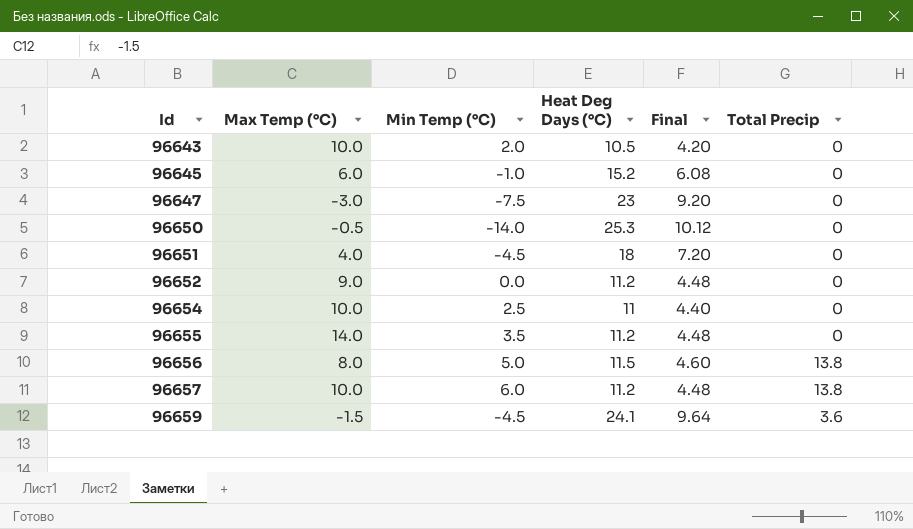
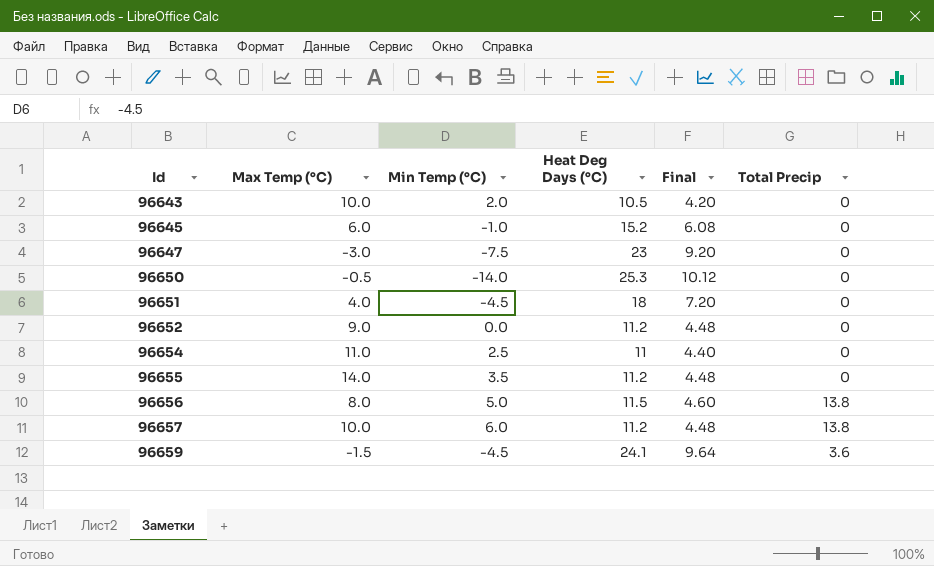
96654 | Max Temp (°C): 10.0 -> 11.0

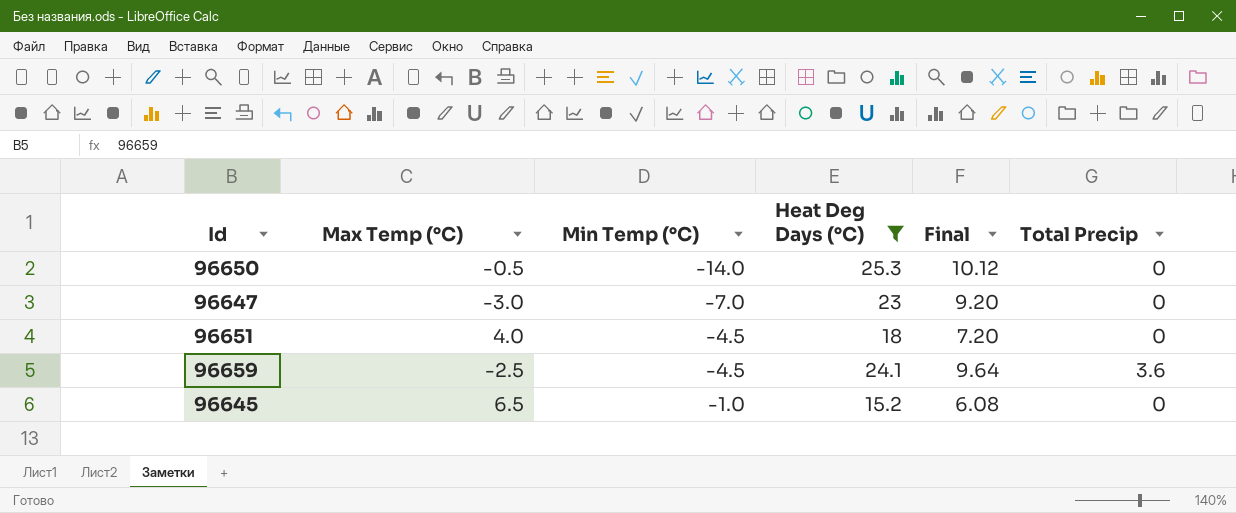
filter: none -> Heat Deg Days (°C) >= 15.2
row order: Id ascending -> Min Temp (°C) ascending
96647 | Min Temp (°C): -7.5 -> -7.0
96659 | Max Temp (°C): -1.5 -> -2.5
96645 | Max Temp (°C): 6.0 -> 6.5

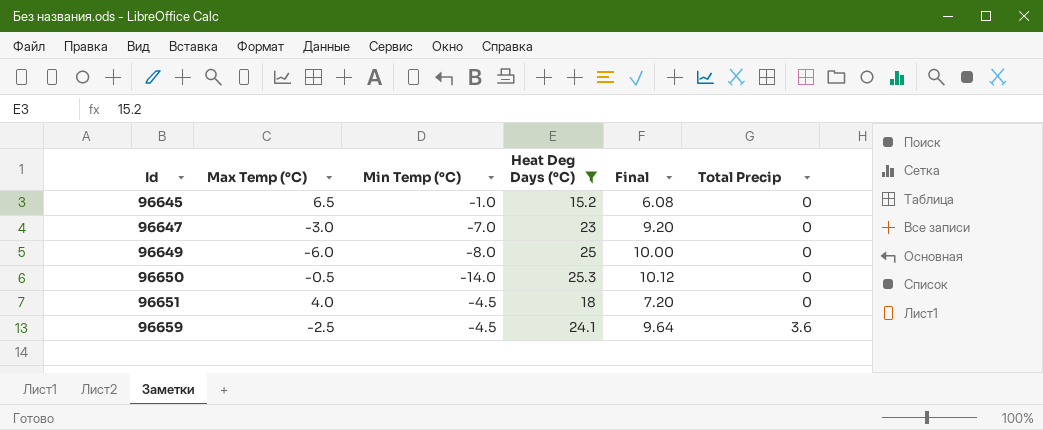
row order: Min Temp (°C) ascending -> Id ascending
row 96649: none -> -6.0 | -8.0 | 25 | 10.00 | 0

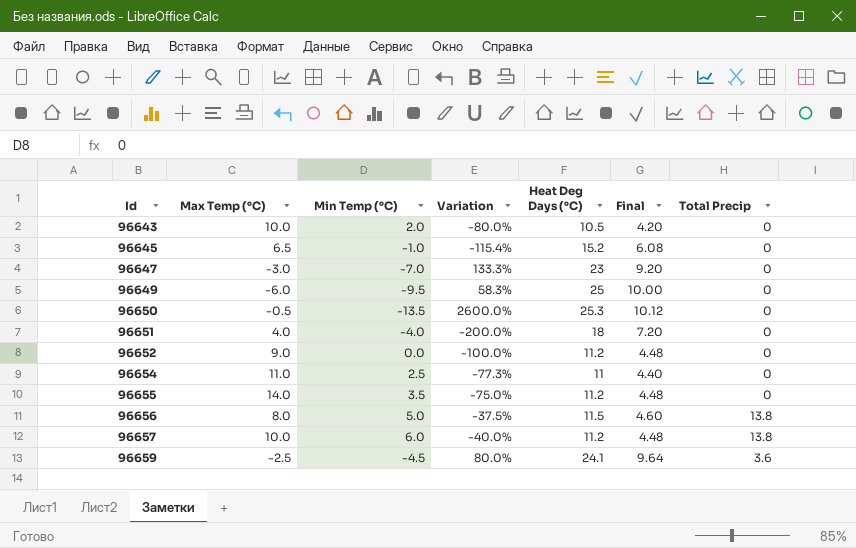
filter: Heat Deg Days (°C) >= 15.2 -> none
column Variation | formula: none -> ([Min Temp (°C)] - [Max Temp (°C)]) / [Max Temp (°C)]
96649 | Min Temp (°C): -8.0 -> -9.5
96650 | Min Temp (°C): -14.0 -> -13.5
96651 | Min Temp (°C): -4.5 -> -4.0

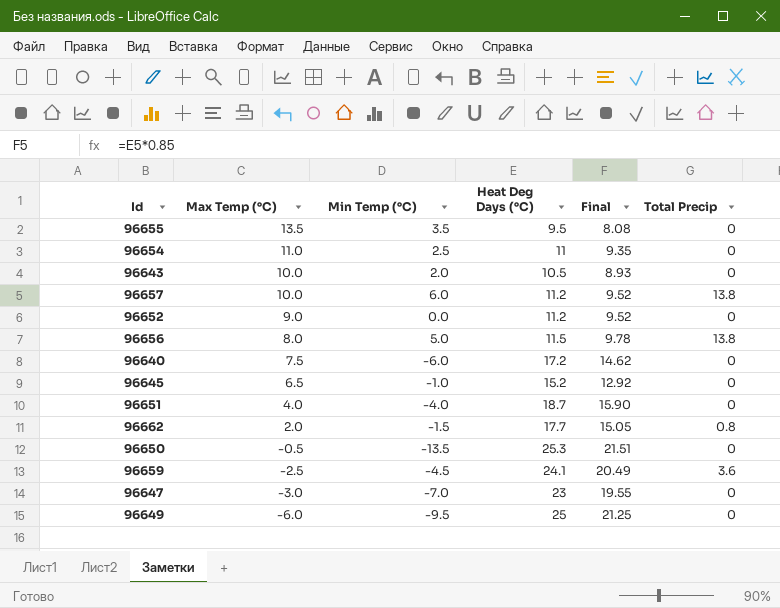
row order: Id ascending -> Max Temp (°C) descending
column Variation | formula: ([Min Temp (°C)] - [Max Temp (°C)]) / [Max Temp (°C)] -> none
column Final | formula: [Heat Deg Days (°C)] * 0.4 -> [Heat Deg Days (°C)] * 0.85
96655 | Max Temp (°C): 14.0 -> 13.5
96655 | Heat Deg Days (°C): 11.2 -> 9.5
row 96640: none -> 7.5 | -6.0 | 17.2 | 14.62 | 0
96651 | Heat Deg Days (°C): 18 -> 18.7
row 96662: none -> 2.0 | -1.5 | 17.7 | 15.05 | 0.8

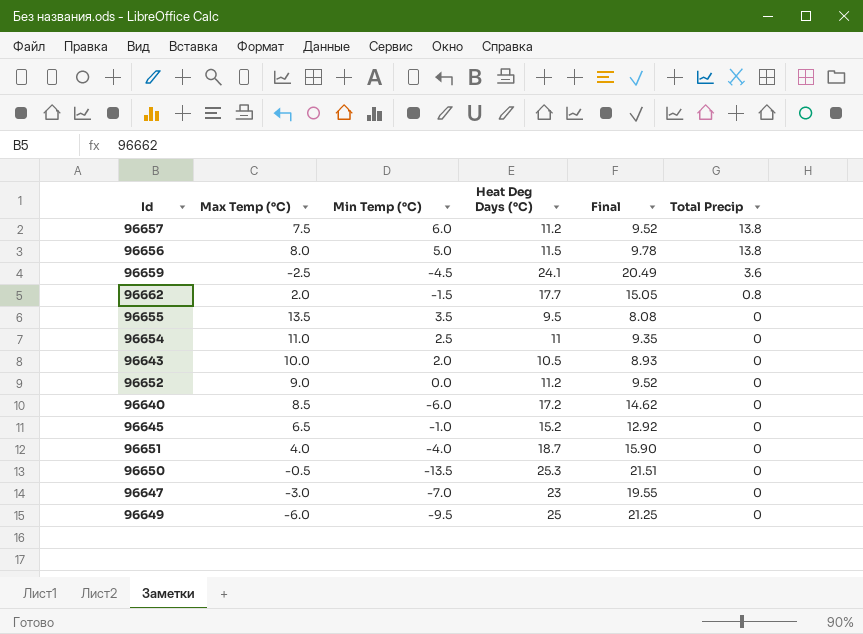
row order: Max Temp (°C) descending -> Total Precip descending
96657 | Max Temp (°C): 10.0 -> 7.5
96640 | Max Temp (°C): 7.5 -> 8.5

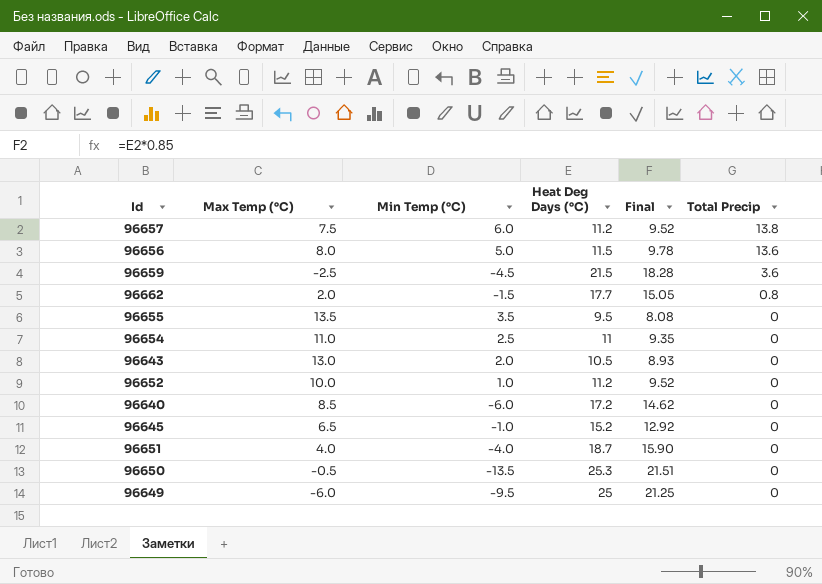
row 96647: -3.0 | -7.0 | 23 | 19.55 | 0 -> none
96656 | Total Precip: 13.8 -> 13.6
96659 | Heat Deg Days (°C): 24.1 -> 21.5
96659 | Final: 20.49 -> 18.28
96643 | Max Temp (°C): 10.0 -> 13.0
96652 | Max Temp (°C): 9.0 -> 10.0
96652 | Min Temp (°C): 0.0 -> 1.0

